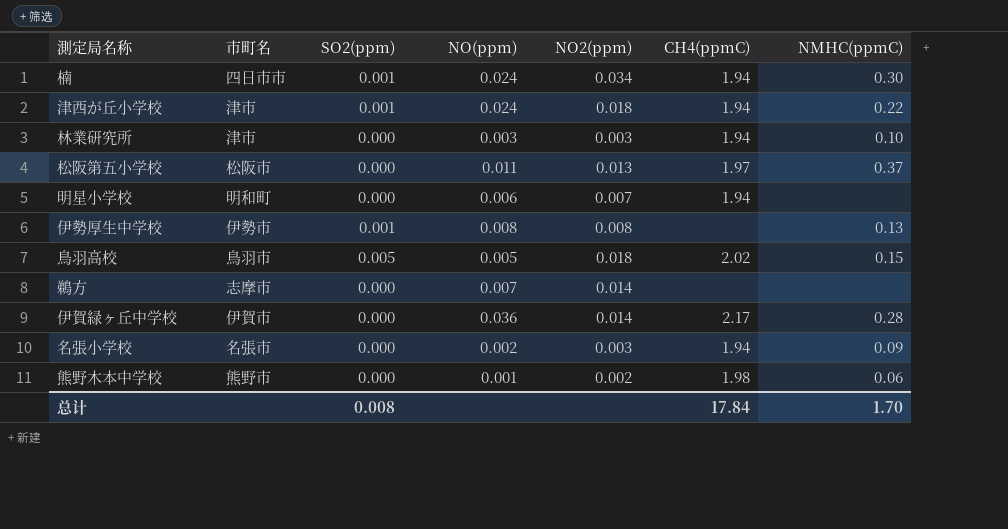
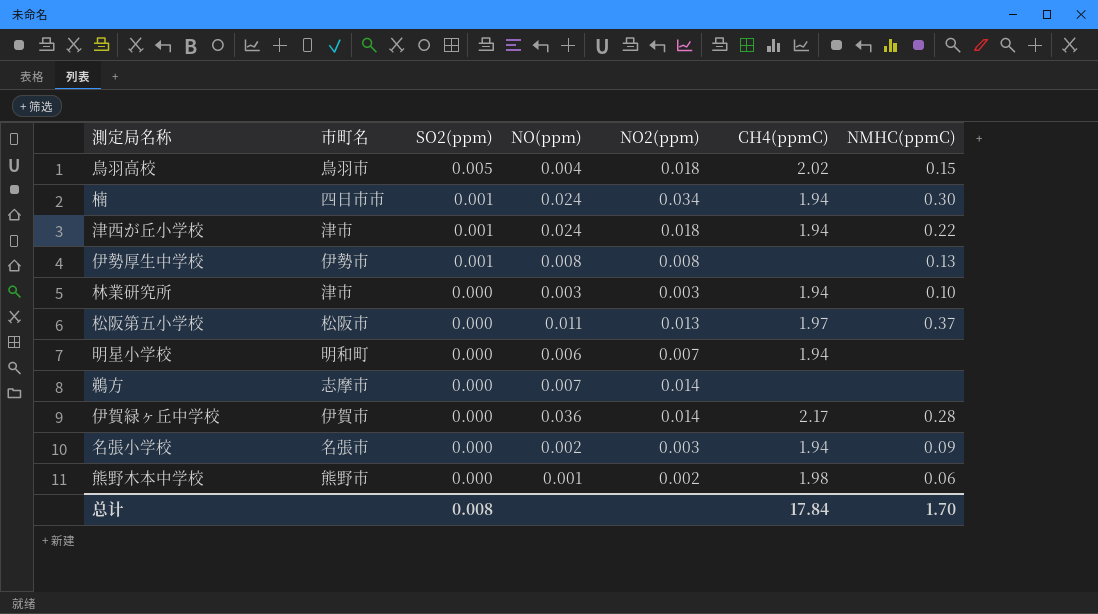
row order: none -> SO2(ppm) descending
鳥羽高校 | NO(ppm): 0.005 -> 0.004

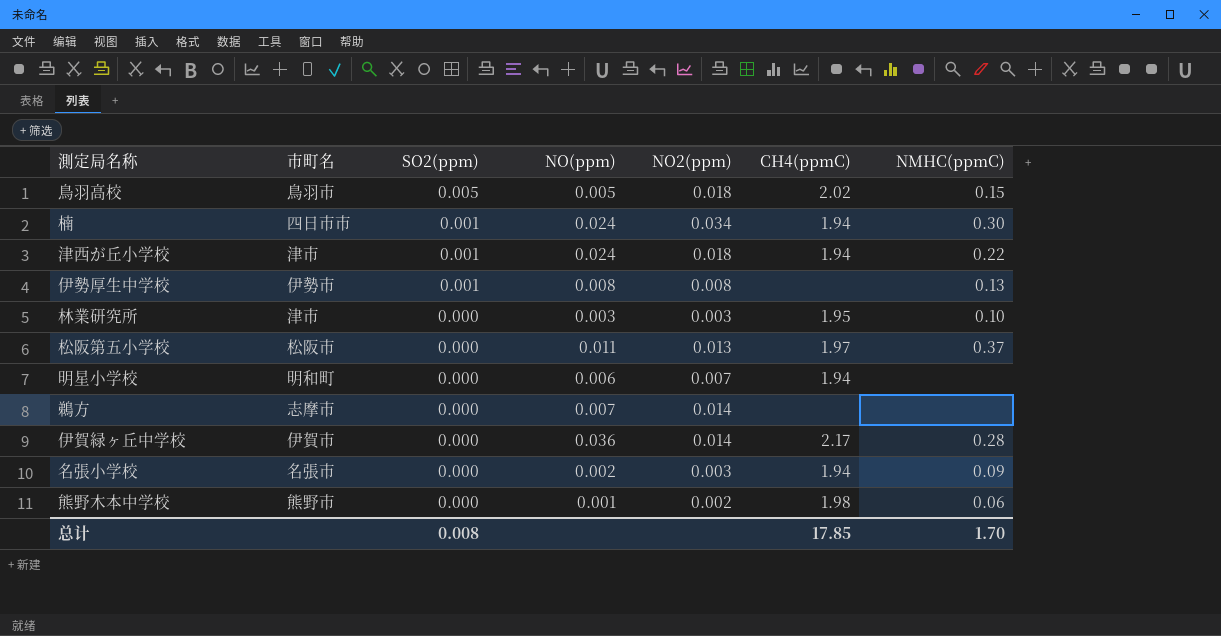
鳥羽高校 | NO(ppm): 0.004 -> 0.005
林業研究所 | CH4(ppmC): 1.94 -> 1.95
总计 | CH4(ppmC): 17.84 -> 17.85

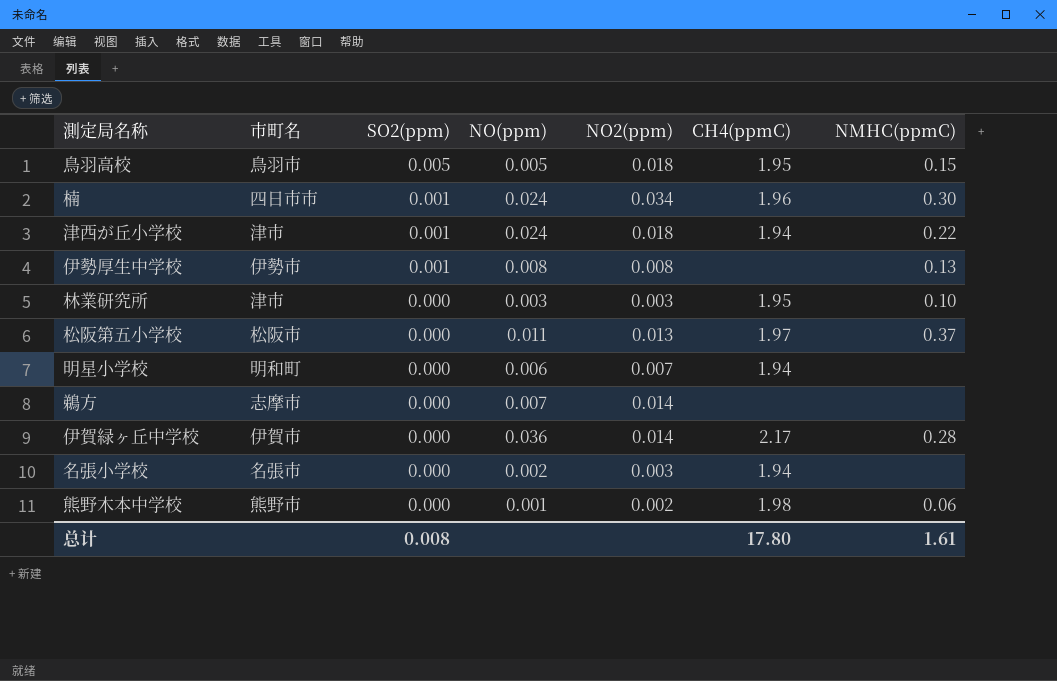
鳥羽高校 | CH4(ppmC): 2.02 -> 1.95
楠 | CH4(ppmC): 1.94 -> 1.96
名張小学校 | NMHC(ppmC): 0.09 -> none
总计 | CH4(ppmC): 17.85 -> 17.80
总计 | NMHC(ppmC): 1.70 -> 1.61

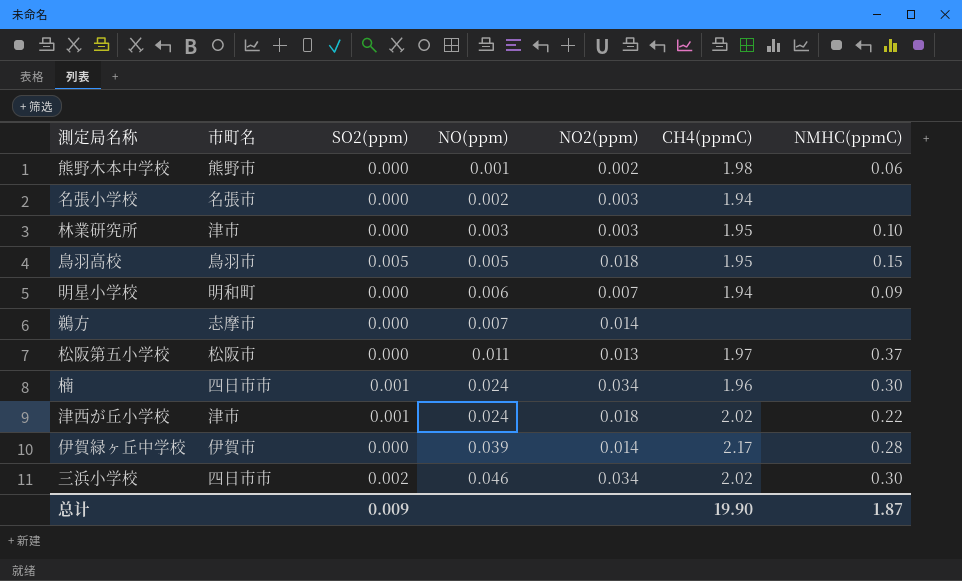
row order: SO2(ppm) descending -> NO(ppm) ascending
row 伊勢厚生中学校: 伊勢市 | 0.001 | 0.008 | 0.008 | none | 0.13 -> none
明星小学校 | NMHC(ppmC): none -> 0.09
津西が丘小学校 | CH4(ppmC): 1.94 -> 2.02
伊賀緑ヶ丘中学校 | NO(ppm): 0.036 -> 0.039
row 三浜小学校: none -> 四日市市 | 0.002 | 0.046 | 0.034 | 2.02 | 0.30
总计 | SO2(ppm): 0.008 -> 0.009
总计 | CH4(ppmC): 17.80 -> 19.90
总计 | NMHC(ppmC): 1.61 -> 1.87

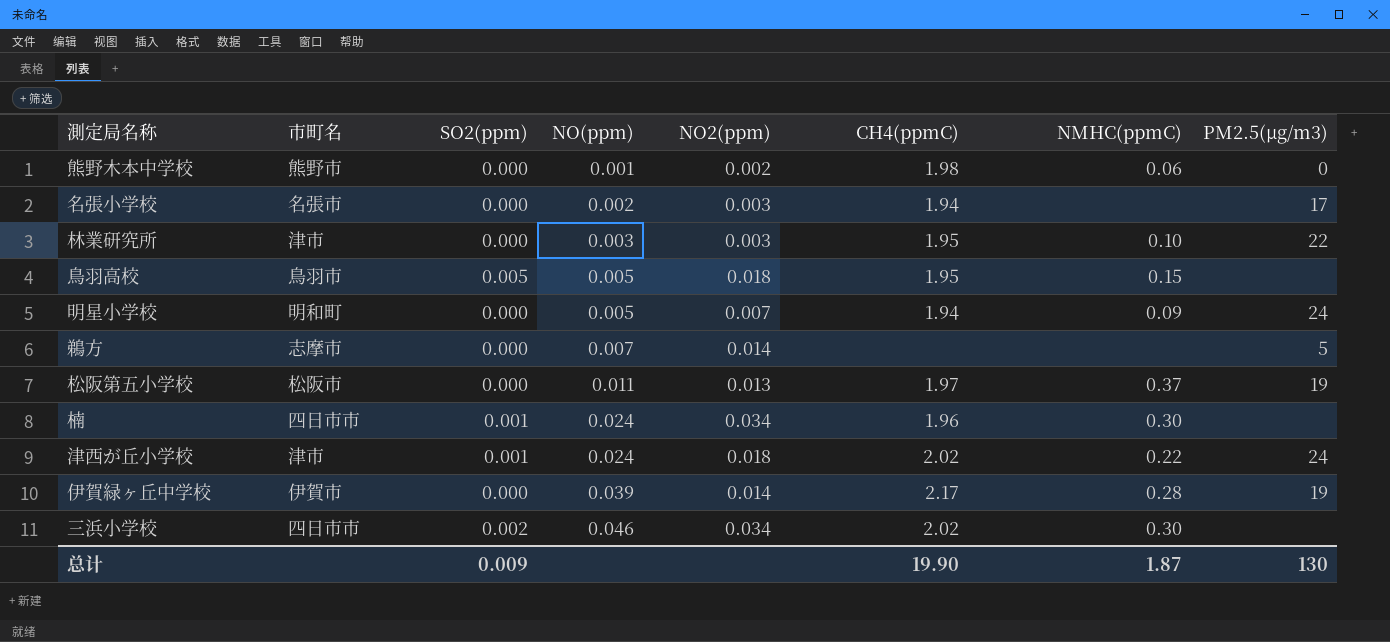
column PM2.5(μg/m3) | position: none -> 8
明星小学校 | NO(ppm): 0.006 -> 0.005

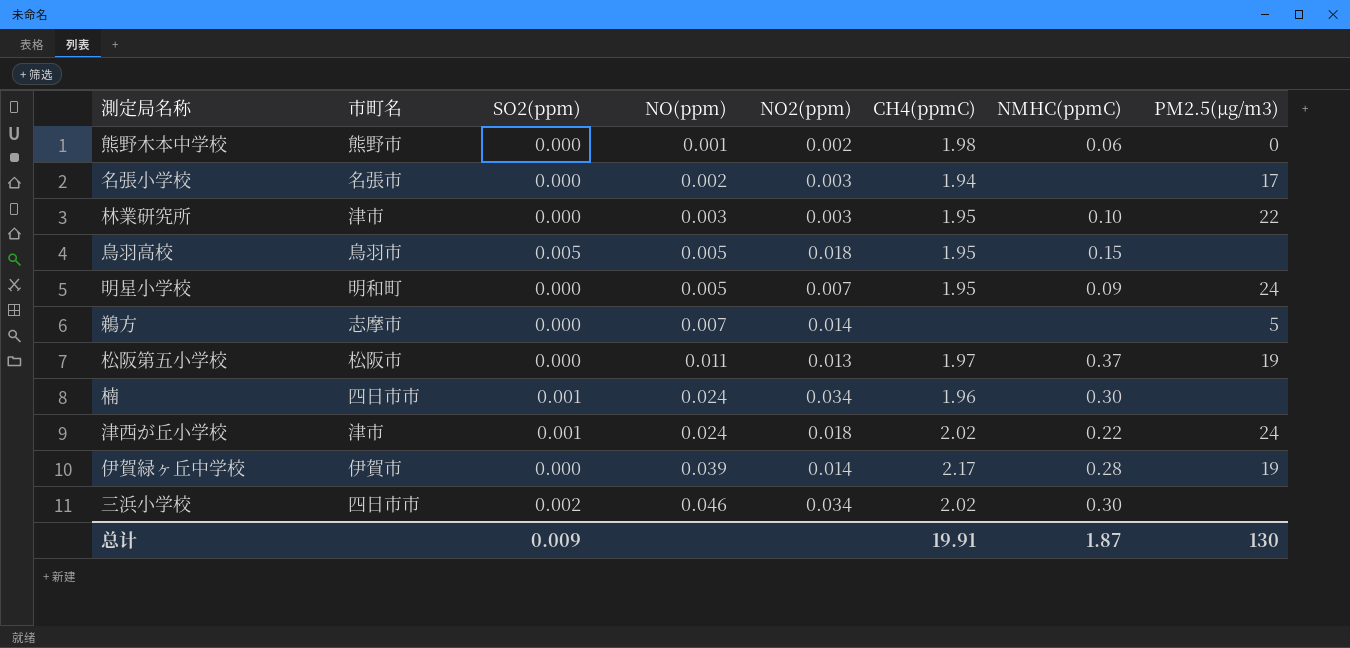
明星小学校 | CH4(ppmC): 1.94 -> 1.95
总计 | CH4(ppmC): 19.90 -> 19.91

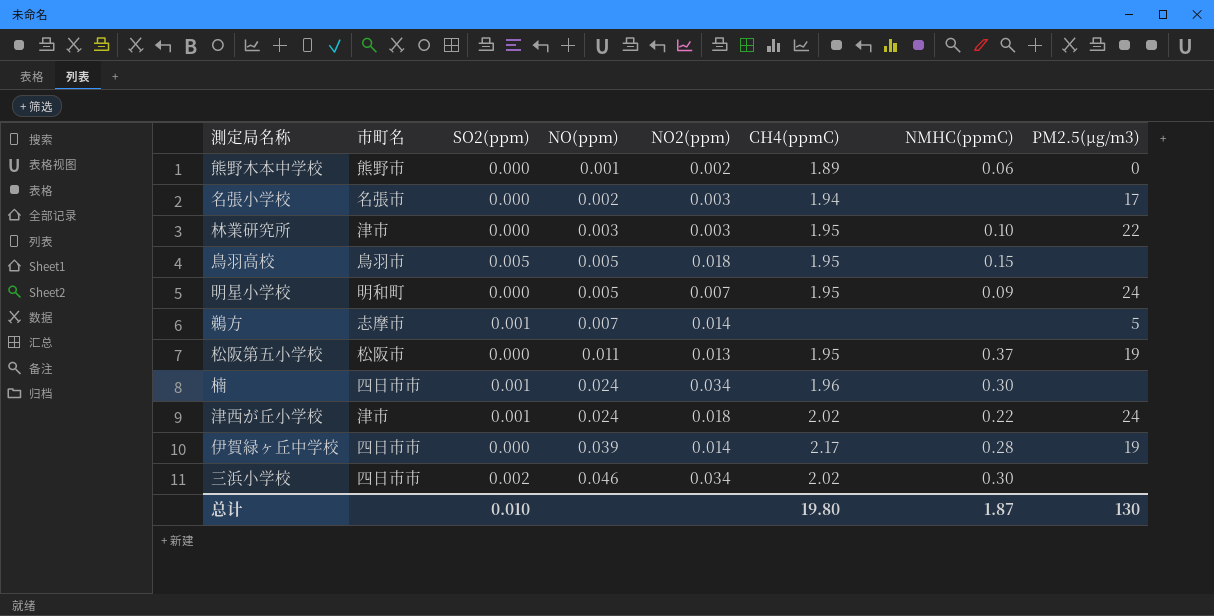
熊野木本中学校 | CH4(ppmC): 1.98 -> 1.89
鵜方 | SO2(ppm): 0.000 -> 0.001
松阪第五小学校 | CH4(ppmC): 1.97 -> 1.95
伊賀緑ヶ丘中学校 | 市町名: 伊賀市 -> 四日市市
总计 | SO2(ppm): 0.009 -> 0.010
总计 | CH4(ppmC): 19.91 -> 19.80

